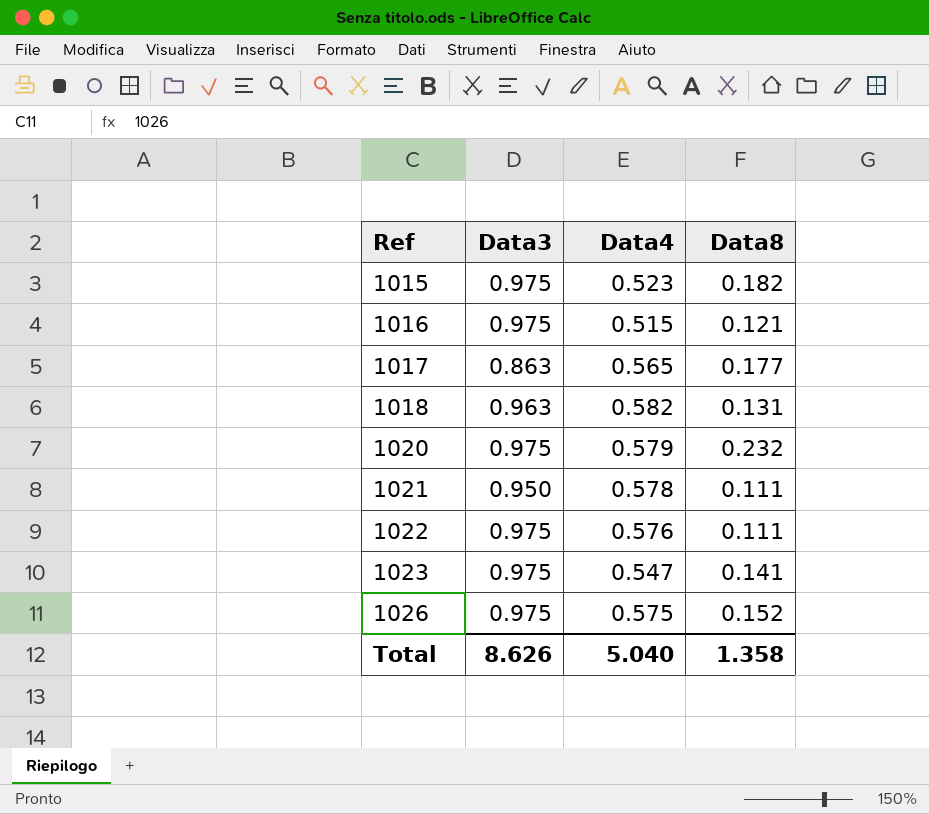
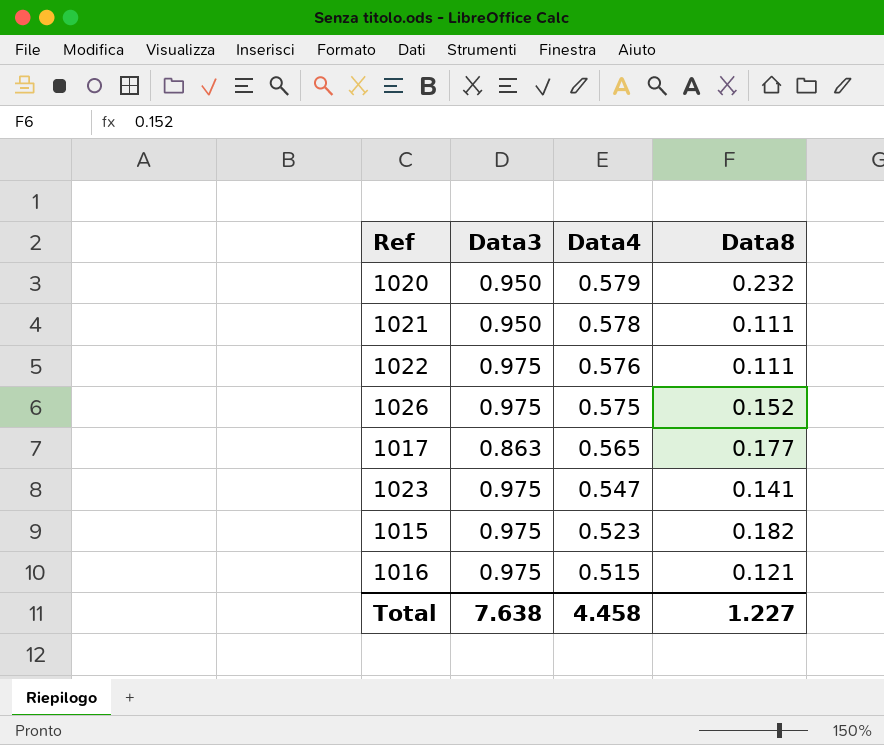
row order: Ref ascending -> Data4 descending
row 1018: 0.963 | 0.582 | 0.131 -> none
1020 | Data3: 0.975 -> 0.950
Total | Data3: 8.626 -> 7.638
Total | Data4: 5.040 -> 4.458
Total | Data8: 1.358 -> 1.227

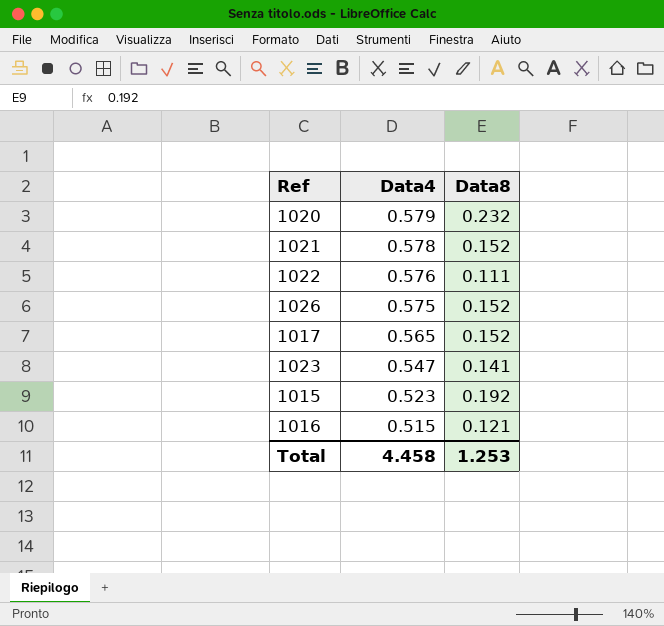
column Data3 | position: 2 -> none
1021 | Data8: 0.111 -> 0.152
1017 | Data8: 0.177 -> 0.152
1015 | Data8: 0.182 -> 0.192
Total | Data8: 1.227 -> 1.253

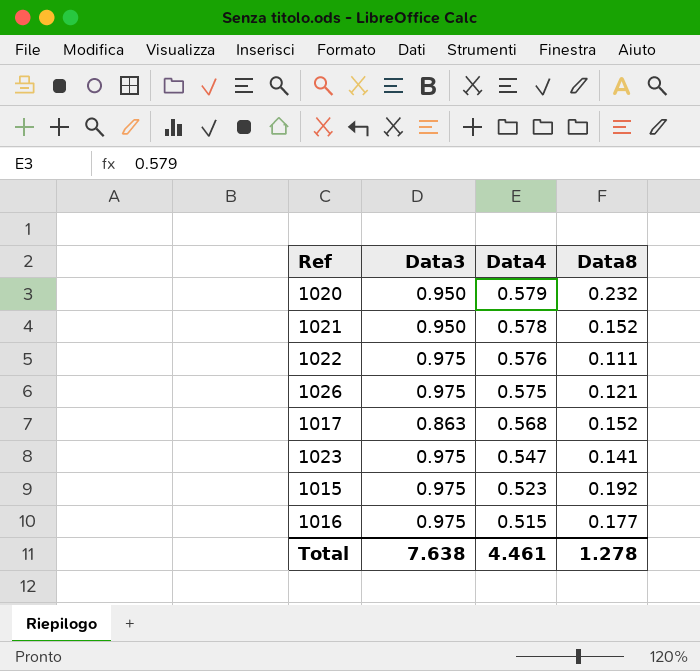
column Data3 | position: none -> 2
1026 | Data8: 0.152 -> 0.121
1017 | Data4: 0.565 -> 0.568
1016 | Data8: 0.121 -> 0.177
Total | Data4: 4.458 -> 4.461
Total | Data8: 1.253 -> 1.278

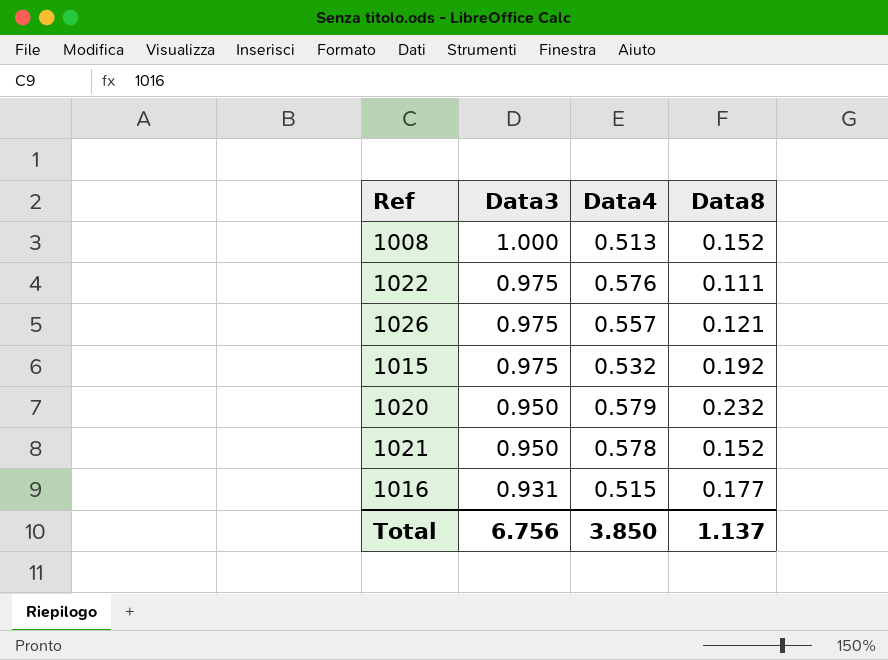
row order: Data4 descending -> Data3 descending
row 1017: 0.863 | 0.568 | 0.152 -> none
row 1023: 0.975 | 0.547 | 0.141 -> none
row 1008: none -> 1.000 | 0.513 | 0.152
1026 | Data4: 0.575 -> 0.557
1015 | Data4: 0.523 -> 0.532
1016 | Data3: 0.975 -> 0.931
Total | Data3: 7.638 -> 6.756
Total | Data4: 4.461 -> 3.850
Total | Data8: 1.278 -> 1.137

